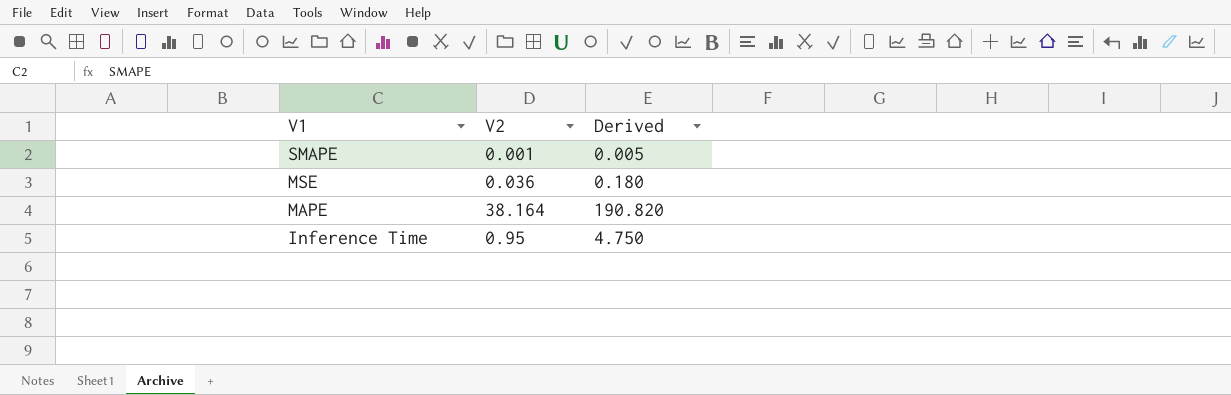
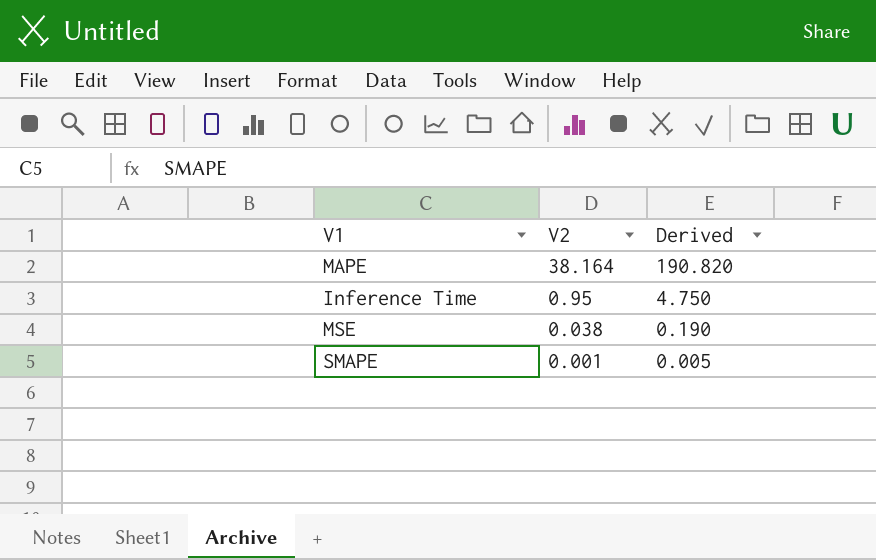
row order: V1 descending -> V2 descending
MSE | V2: 0.036 -> 0.038
MSE | Derived: 0.180 -> 0.190

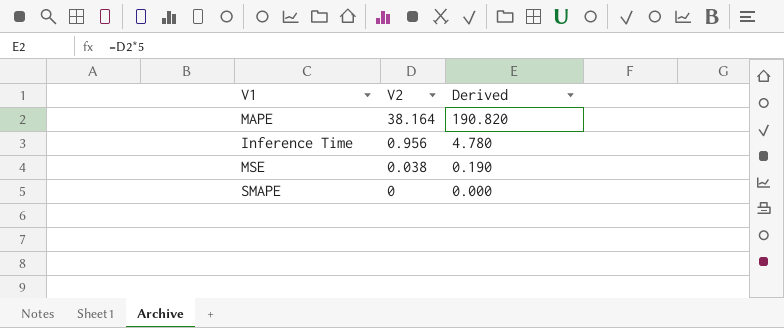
Inference Time | V2: 0.95 -> 0.956
Inference Time | Derived: 4.750 -> 4.780
SMAPE | V2: 0.001 -> 0
SMAPE | Derived: 0.005 -> 0.000

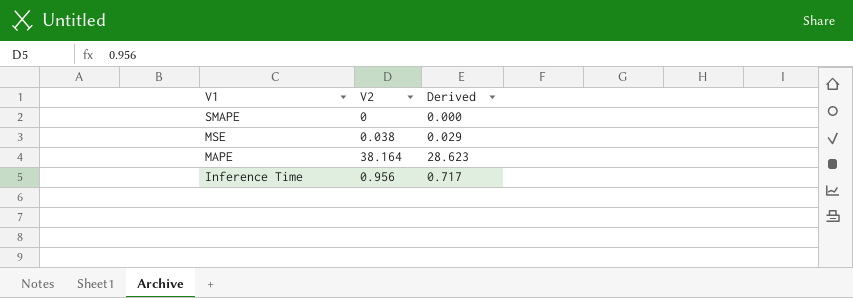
row order: V2 descending -> V1 descending
column Derived | formula: [V2] * 5 -> [V2] * 0.75

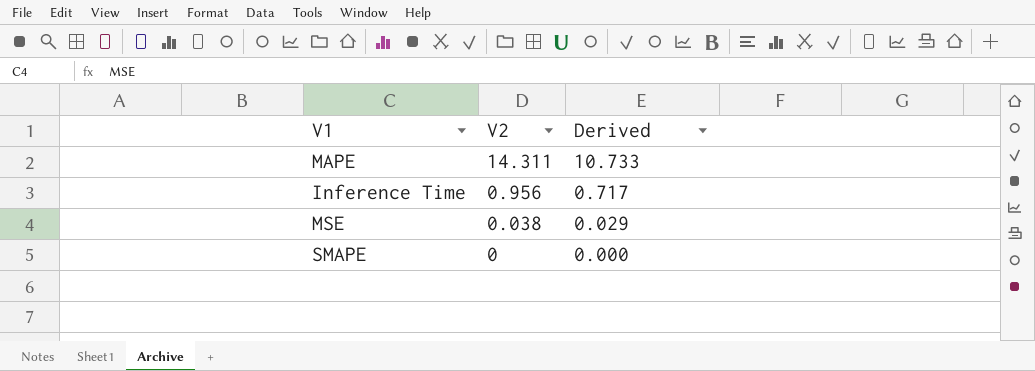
row order: V1 descending -> V2 descending
MAPE | V2: 38.164 -> 14.311
MAPE | Derived: 28.623 -> 10.733

